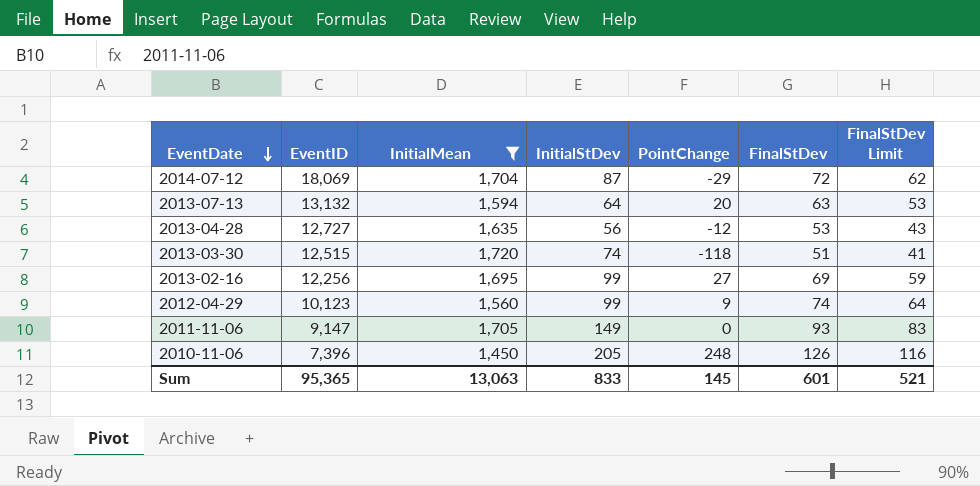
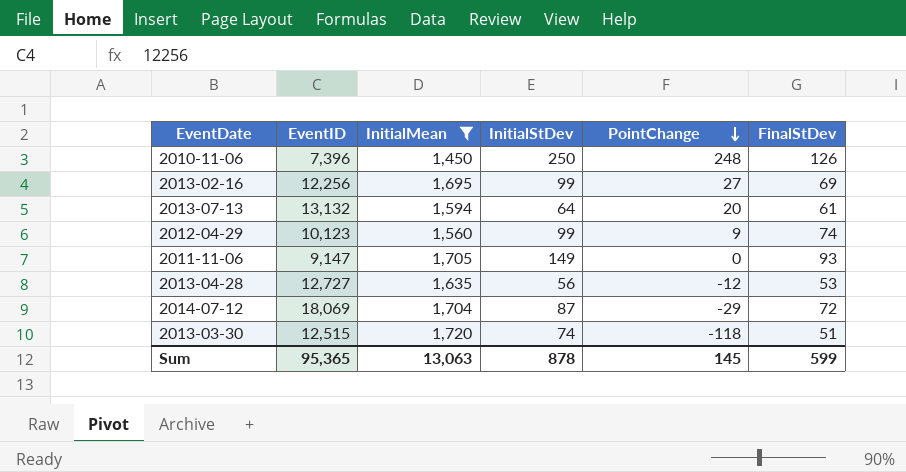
row order: EventDate descending -> PointChange descending
column FinalStDev Limit | formula: [FinalStDev] - 10 -> none
2010-11-06 | InitialStDev: 205 -> 250
2013-07-13 | FinalStDev: 63 -> 61
Sum | InitialStDev: 833 -> 878
Sum | FinalStDev: 601 -> 599

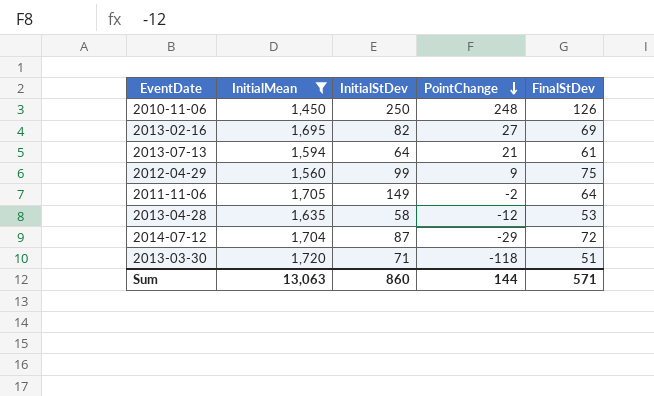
column EventID | position: 2 -> none
2013-02-16 | InitialStDev: 99 -> 82
2013-07-13 | PointChange: 20 -> 21
2012-04-29 | FinalStDev: 74 -> 75
2011-11-06 | PointChange: 0 -> -2
2011-11-06 | FinalStDev: 93 -> 64
2013-04-28 | InitialStDev: 56 -> 58
2013-03-30 | InitialStDev: 74 -> 71
Sum | InitialStDev: 878 -> 860
Sum | PointChange: 145 -> 144
Sum | FinalStDev: 599 -> 571

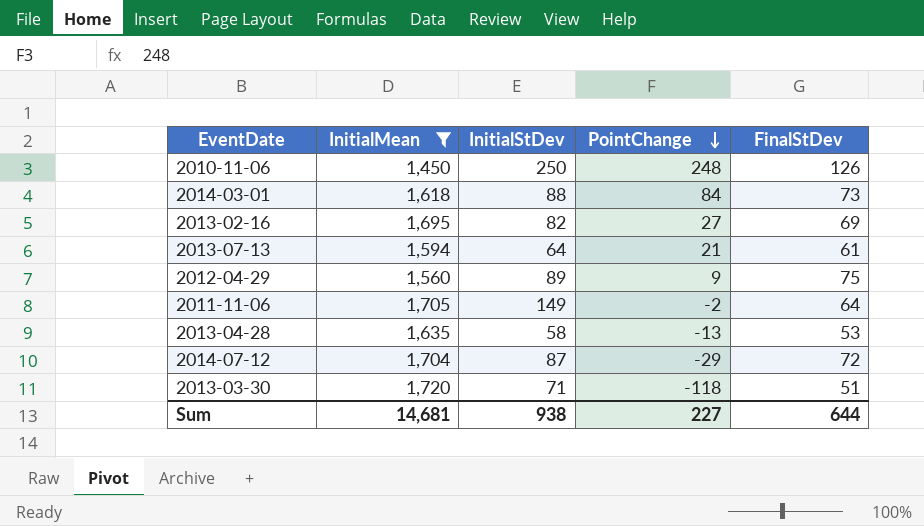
row 2014-03-01: none -> 1,618 | 88 | 84 | 73
2012-04-29 | InitialStDev: 99 -> 89
2013-04-28 | PointChange: -12 -> -13
Sum | InitialMean: 13,063 -> 14,681
Sum | InitialStDev: 860 -> 938
Sum | PointChange: 144 -> 227
Sum | FinalStDev: 571 -> 644

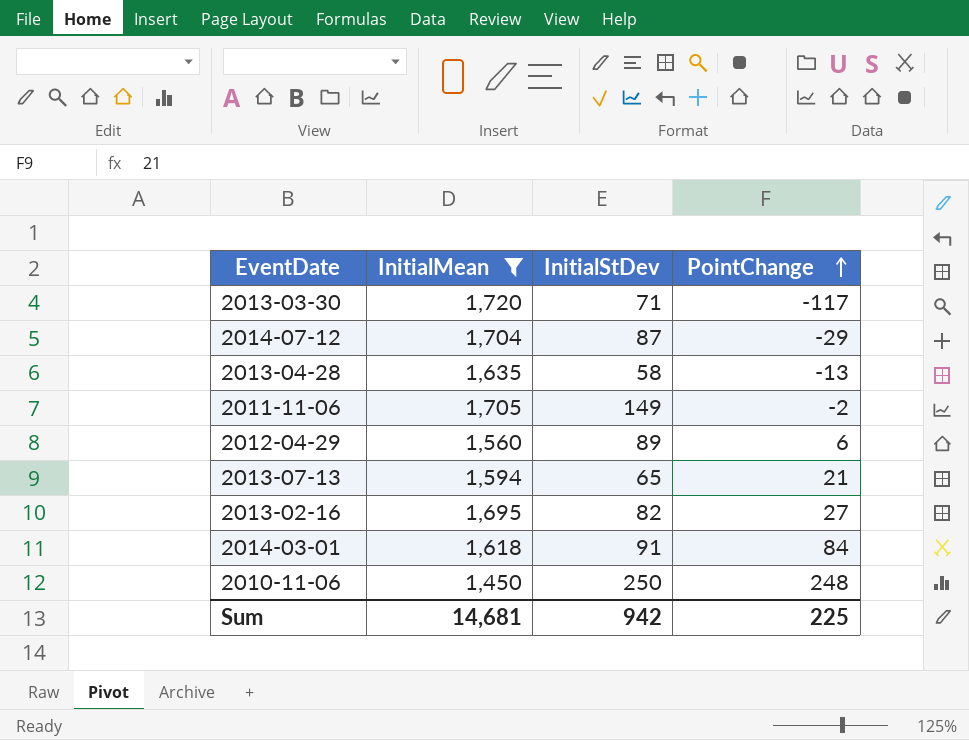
row order: PointChange descending -> PointChange ascending
column FinalStDev | position: 5 -> none
2013-03-30 | PointChange: -118 -> -117
2012-04-29 | PointChange: 9 -> 6
2013-07-13 | InitialStDev: 64 -> 65
2014-03-01 | InitialStDev: 88 -> 91
Sum | InitialStDev: 938 -> 942
Sum | PointChange: 227 -> 225

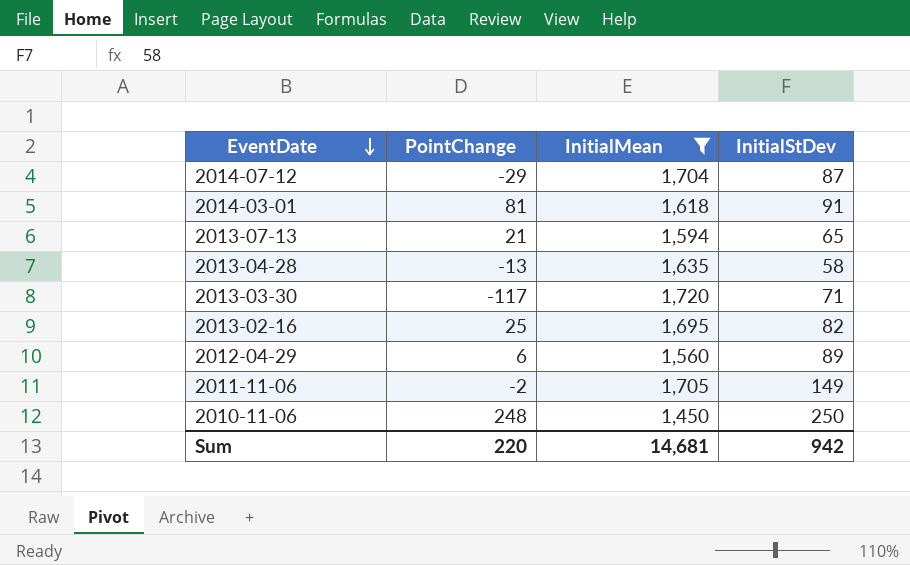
row order: PointChange ascending -> EventDate descending
column PointChange | position: 4 -> 2
2014-03-01 | PointChange: 84 -> 81
2013-02-16 | PointChange: 27 -> 25
Sum | PointChange: 225 -> 220

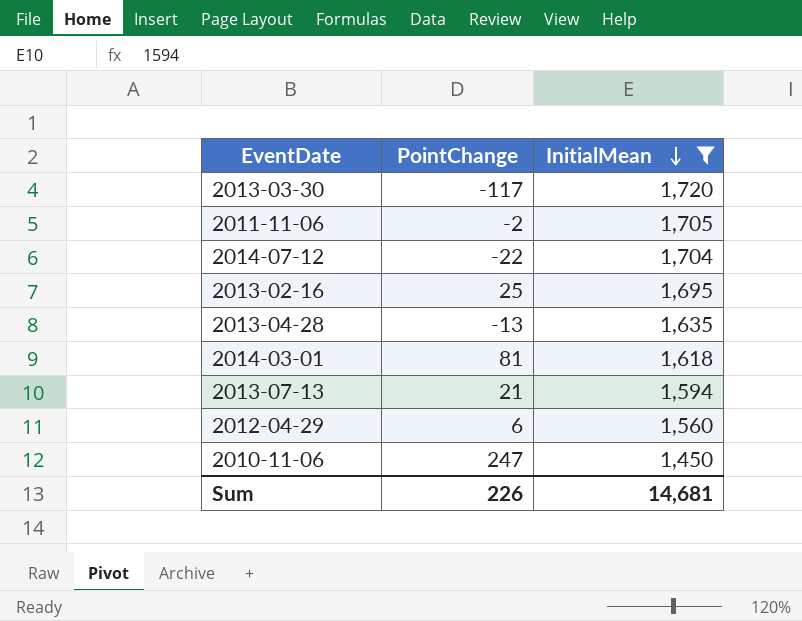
row order: EventDate descending -> InitialMean descending
column InitialStDev | position: 4 -> none
2014-07-12 | PointChange: -29 -> -22
2010-11-06 | PointChange: 248 -> 247
Sum | PointChange: 220 -> 226

